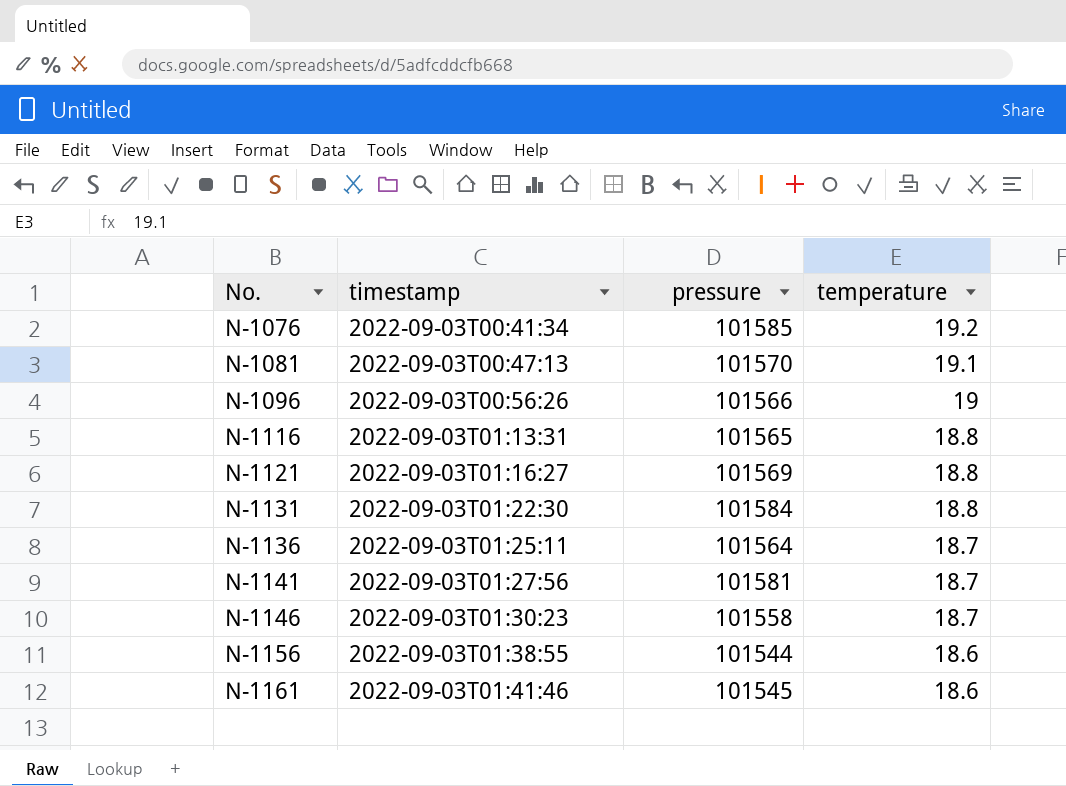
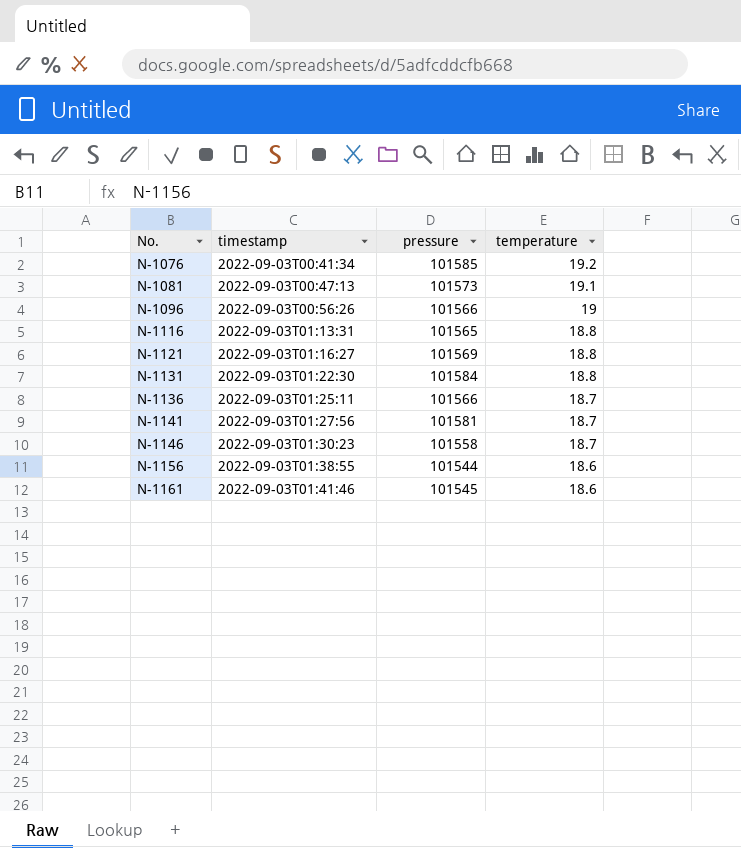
N-1081 | pressure: 101570 -> 101573
N-1136 | pressure: 101564 -> 101566

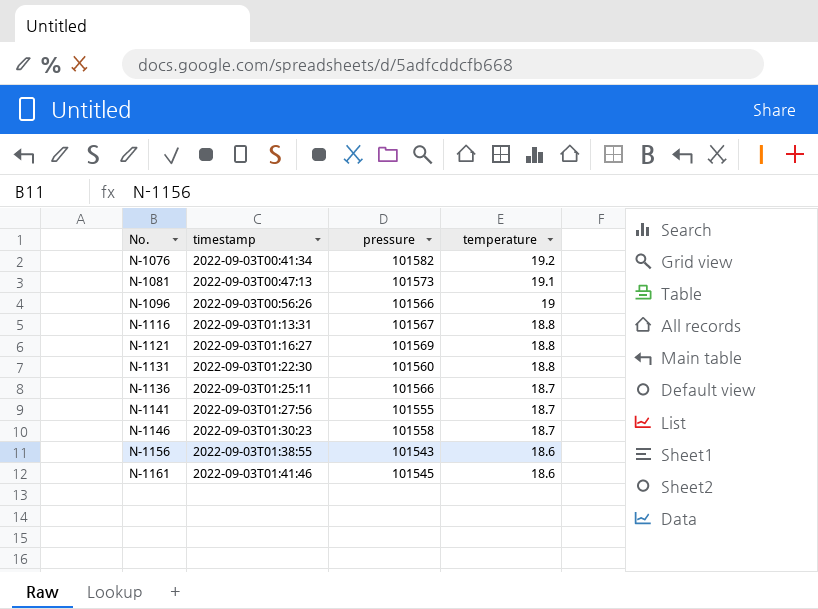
N-1076 | pressure: 101585 -> 101582
N-1116 | pressure: 101565 -> 101567
N-1131 | pressure: 101584 -> 101560
N-1141 | pressure: 101581 -> 101555
N-1156 | pressure: 101544 -> 101543

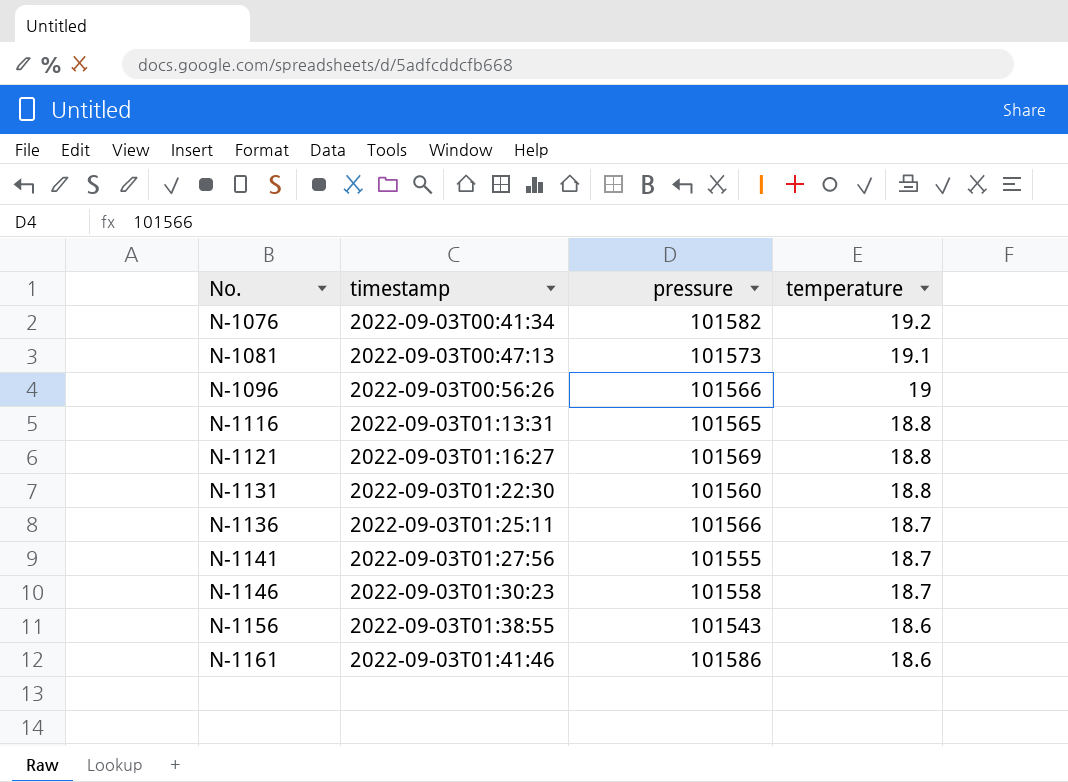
N-1116 | pressure: 101567 -> 101565
N-1161 | pressure: 101545 -> 101586

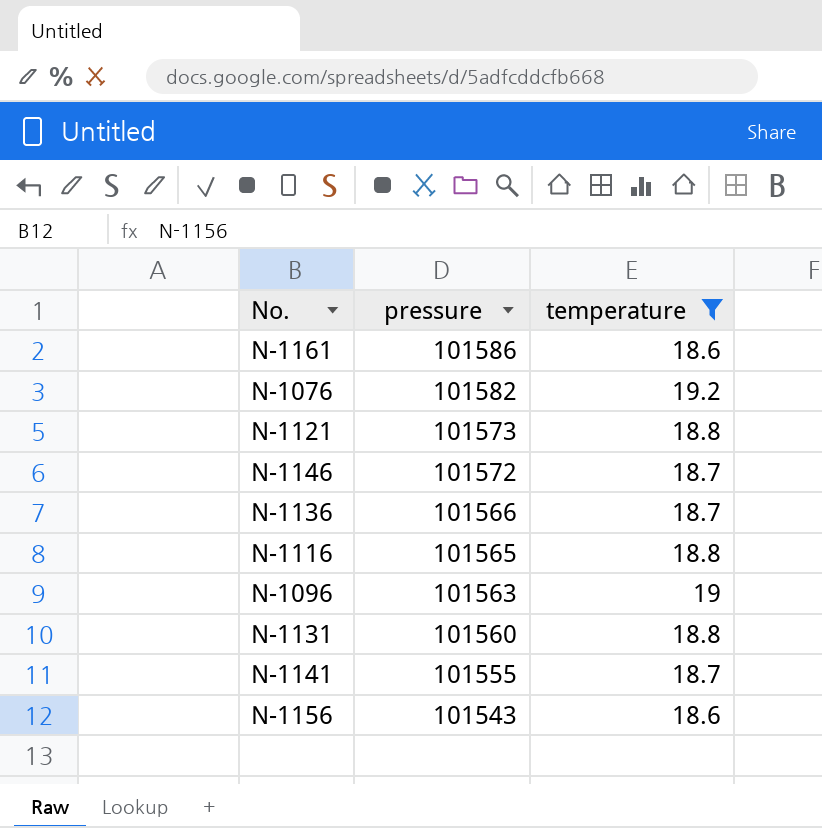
filter: none -> temperature != 19.1
row order: No. ascending -> pressure descending
column timestamp | position: 2 -> none
N-1121 | pressure: 101569 -> 101573
N-1146 | pressure: 101558 -> 101572
N-1096 | pressure: 101566 -> 101563

